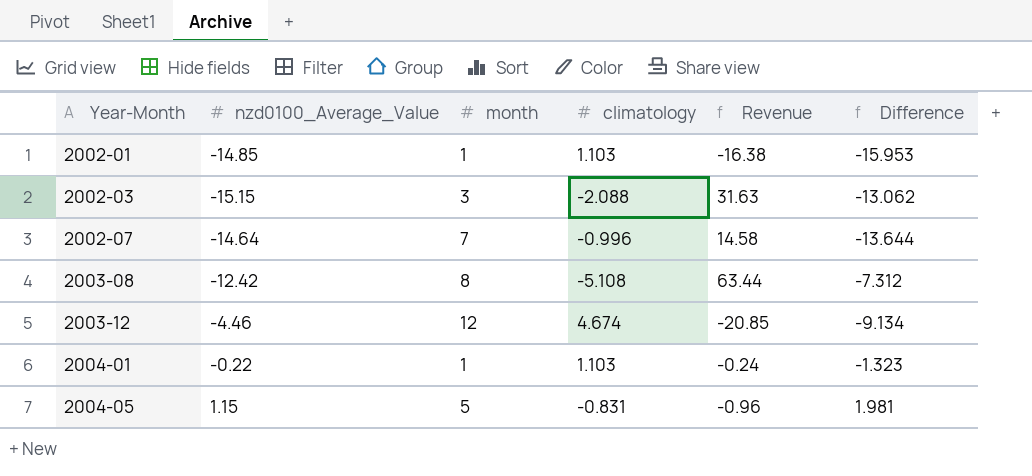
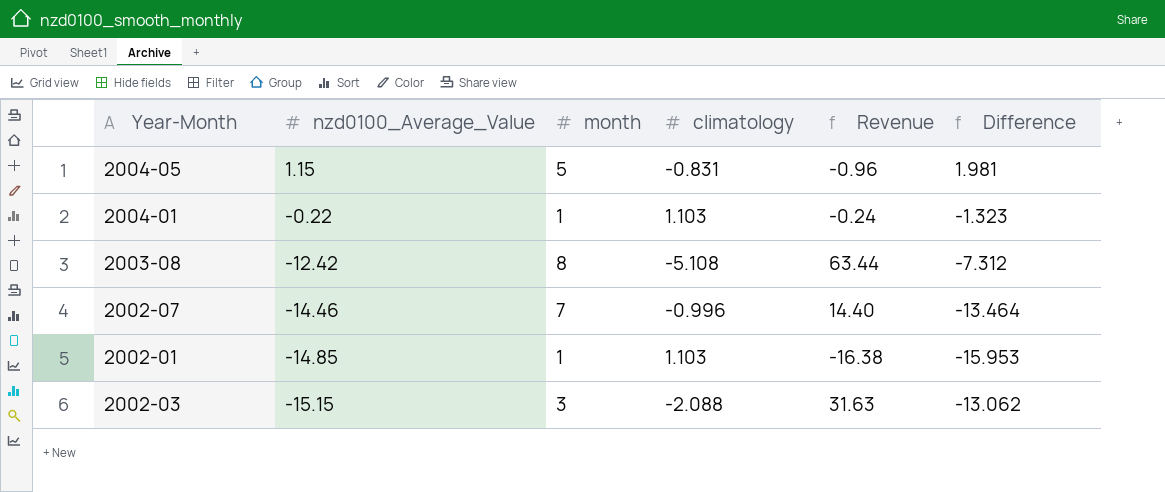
row order: Year-Month ascending -> nzd0100_Average_Value descending
row 2003-12: -4.46 | 12 | 4.674 | -20.85 | -9.134 -> none
2002-07 | nzd0100_Average_Value: -14.64 -> -14.46
2002-07 | Revenue: 14.58 -> 14.40
2002-07 | Difference: -13.644 -> -13.464

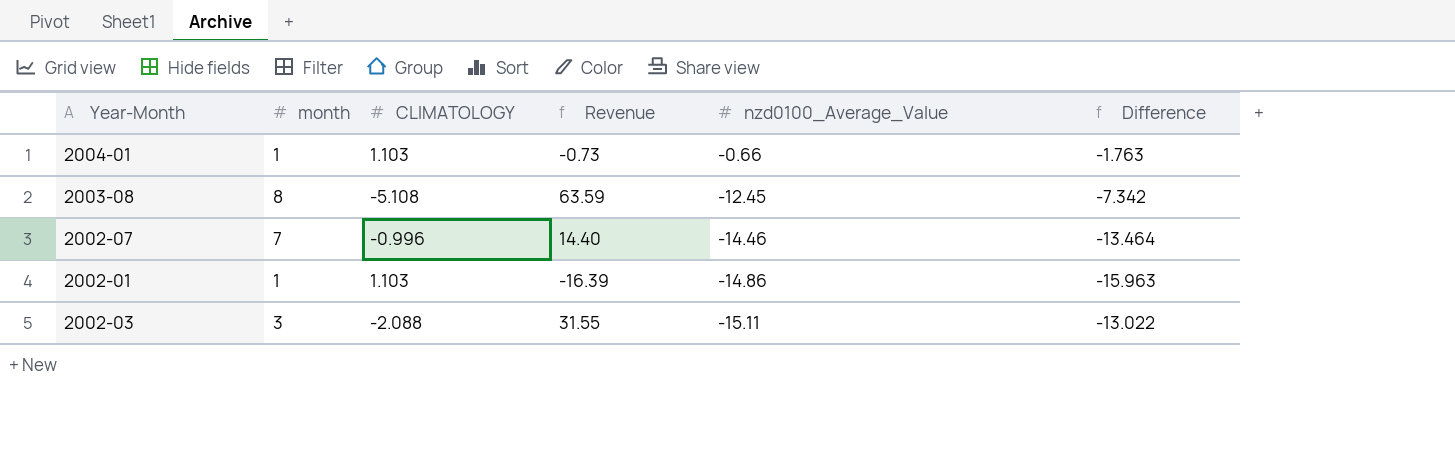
column name: climatology -> CLIMATOLOGY
column nzd0100_Average_Value | position: 2 -> 5
row 2004-05: 1.15 | 5 | -0.831 | -0.96 | 1.981 -> none
2004-01 | Revenue: -0.24 -> -0.73
2004-01 | nzd0100_Average_Value: -0.22 -> -0.66
2004-01 | Difference: -1.323 -> -1.763
2003-08 | Revenue: 63.44 -> 63.59
2003-08 | nzd0100_Average_Value: -12.42 -> -12.45
2003-08 | Difference: -7.312 -> -7.342
2002-01 | Revenue: -16.38 -> -16.39
2002-01 | nzd0100_Average_Value: -14.85 -> -14.86
2002-01 | Difference: -15.953 -> -15.963
2002-03 | Revenue: 31.63 -> 31.55
2002-03 | nzd0100_Average_Value: -15.15 -> -15.11
2002-03 | Difference: -13.062 -> -13.022

